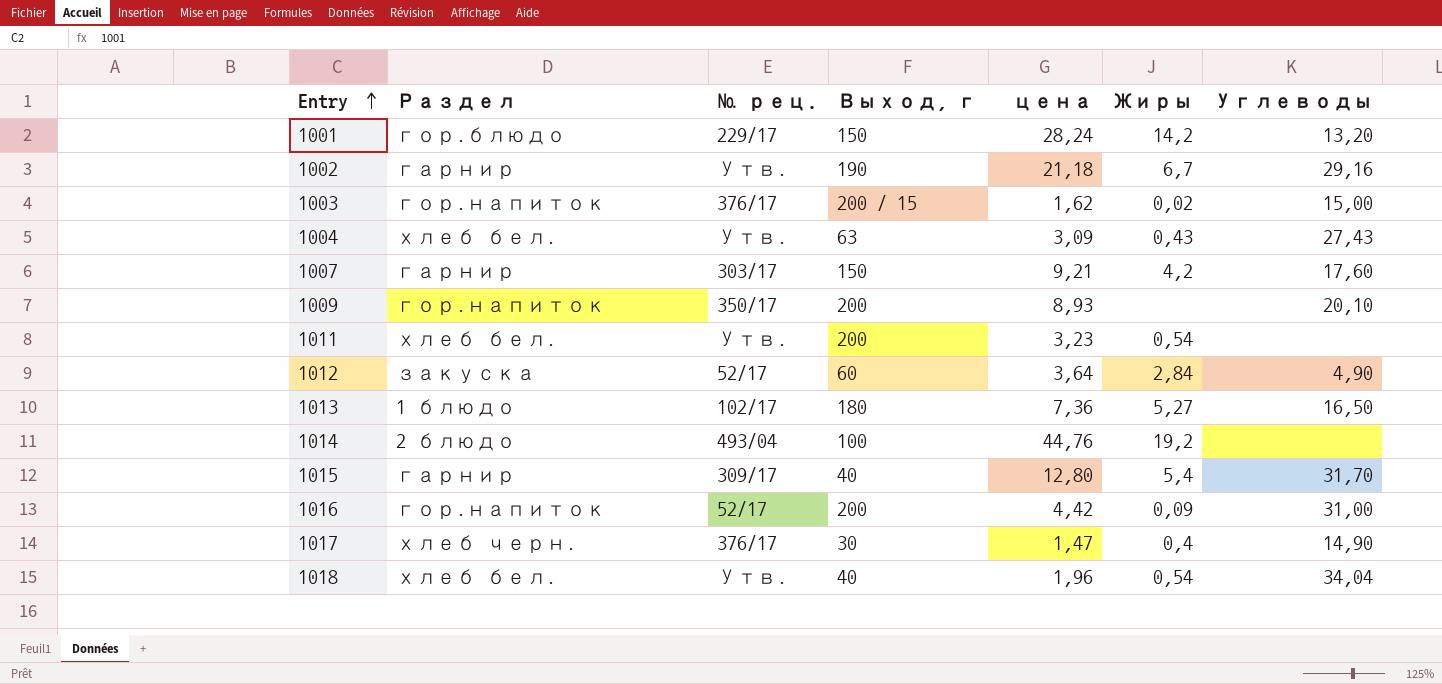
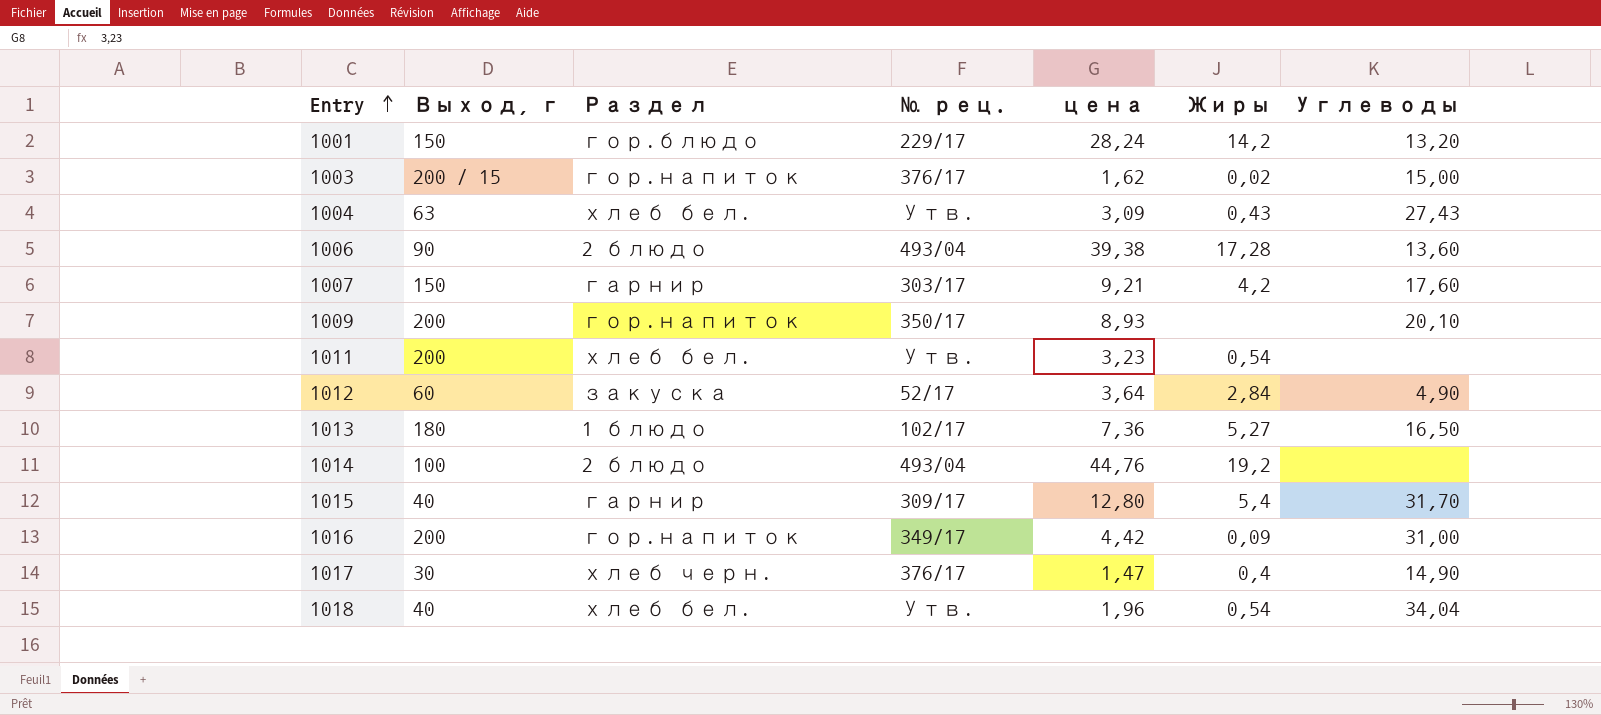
column Выход, г | position: 4 -> 2
row 1002: гарнир | Утв. | 190 | 21,18 | 6,7 | 29,16 -> none
row 1006: none -> 90 | 2 блюдо | 493/04 | 39,38 | 17,28 | 13,60
1016 | № рец.: 52/17 -> 349/17

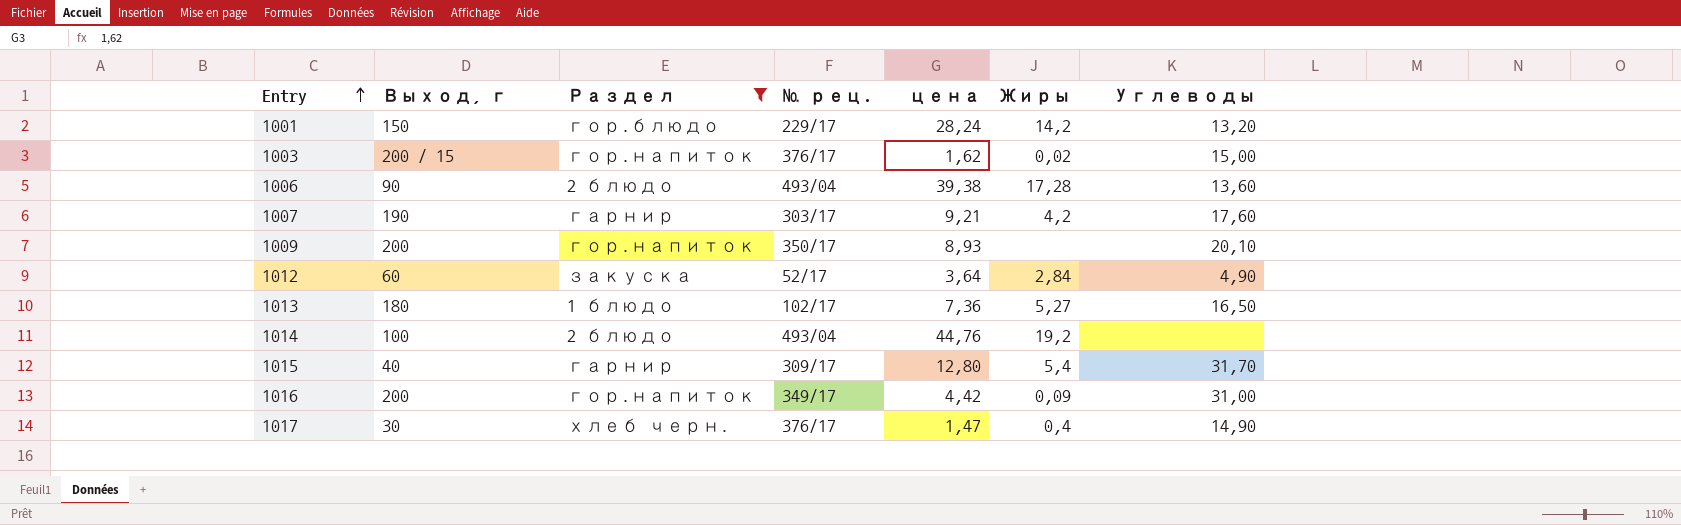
filter: none -> Раздел != хлеб бел.
1007 | Выход, г: 150 -> 190

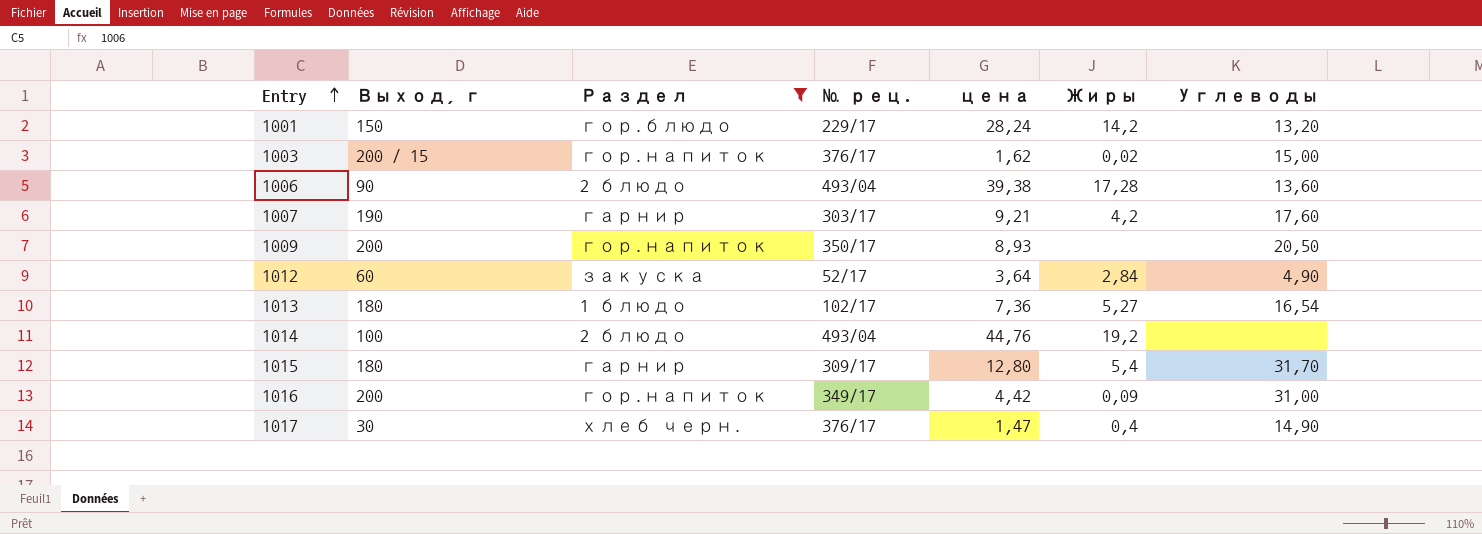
1009 | Углеводы: 20,10 -> 20,50
1013 | Углеводы: 16,50 -> 16,54
1015 | Выход, г: 40 -> 180

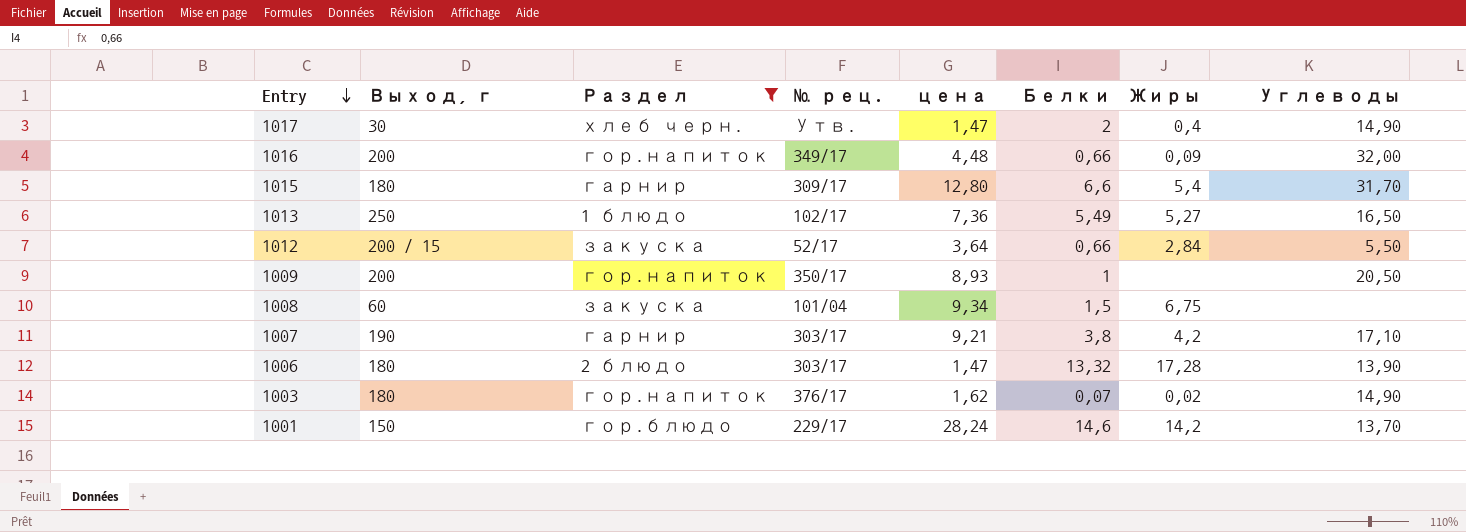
row order: Entry ascending -> Entry descending
column Белки | position: none -> 6
row 1014: 100 | 2 блюдо | 493/04 | 44,76 | 19,2 | none -> none
1017 | № рец.: 376/17 -> Утв.
1016 | цена: 4,42 -> 4,48
1016 | Углеводы: 31,00 -> 32,00
1013 | Выход, г: 180 -> 250
1013 | Углеводы: 16,54 -> 16,50
1012 | Выход, г: 60 -> 200 / 15
1012 | Углеводы: 4,90 -> 5,50
row 1008: none -> 60 | закуска | 101/04 | 9,34 | 1,5 | 6,75 | none
1007 | Углеводы: 17,60 -> 17,10
1006 | Выход, г: 90 -> 180
1006 | № рец.: 493/04 -> 303/17
1006 | цена: 39,38 -> 1,47
1006 | Углеводы: 13,60 -> 13,90
1003 | Выход, г: 200 / 15 -> 180
1003 | Углеводы: 15,00 -> 14,90
1001 | Углеводы: 13,20 -> 13,70

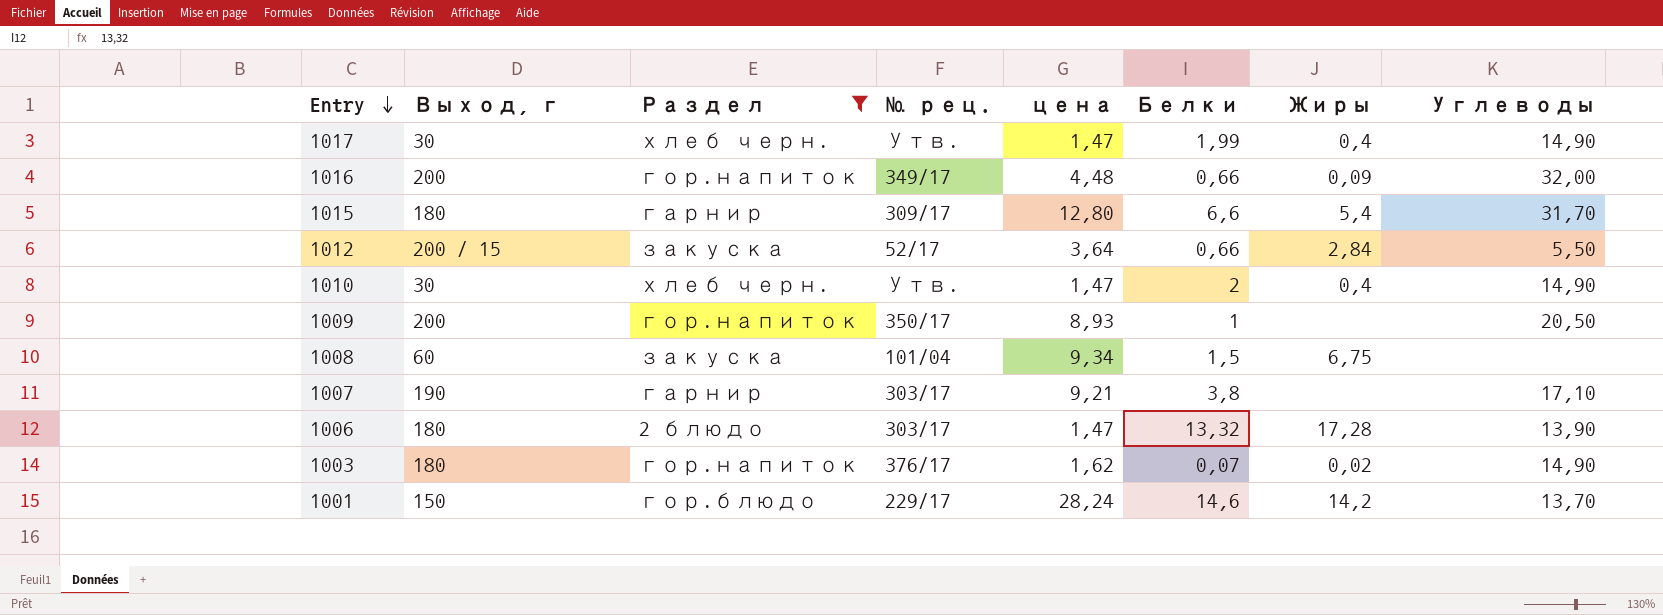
row 1013: 250 | 1 блюдо | 102/17 | 7,36 | 5,49 | 5,27 | 16,50 -> none
1017 | Белки: 2 -> 1,99
row 1010: none -> 30 | хлеб черн. | Утв. | 1,47 | 2 | 0,4 | 14,90
1007 | Жиры: 4,2 -> none

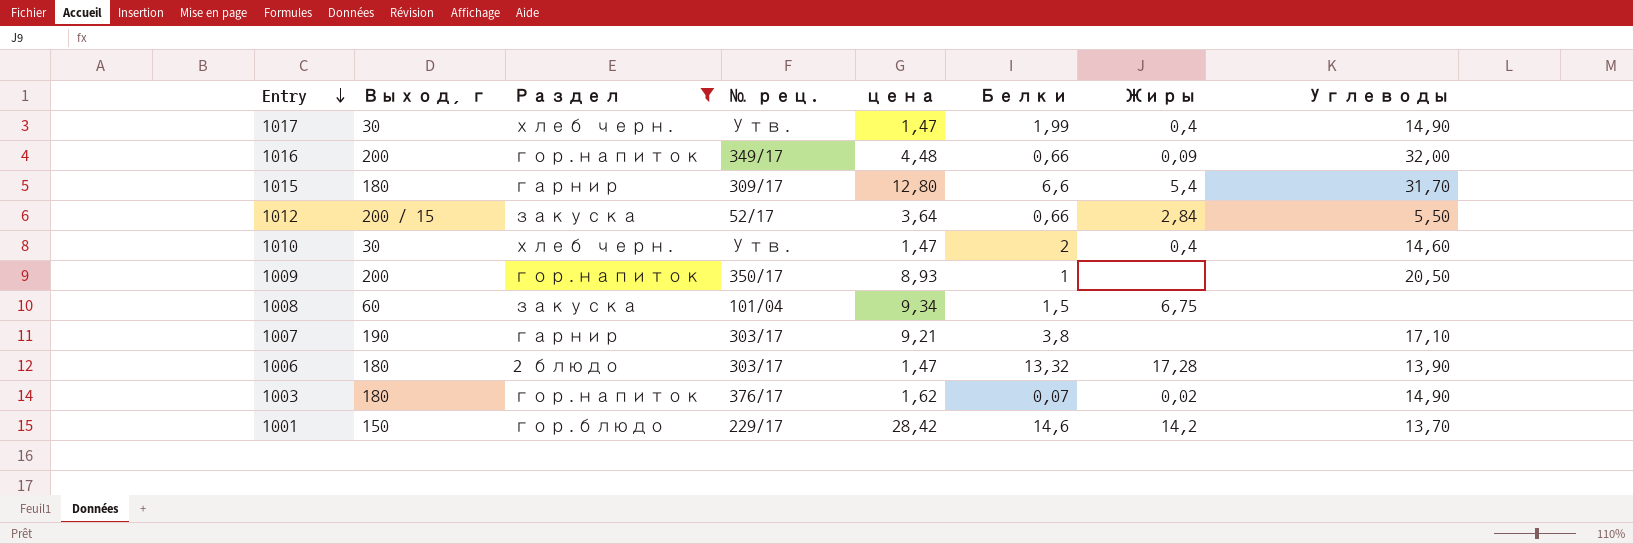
1010 | Углеводы: 14,90 -> 14,60
1001 | цена: 28,24 -> 28,42

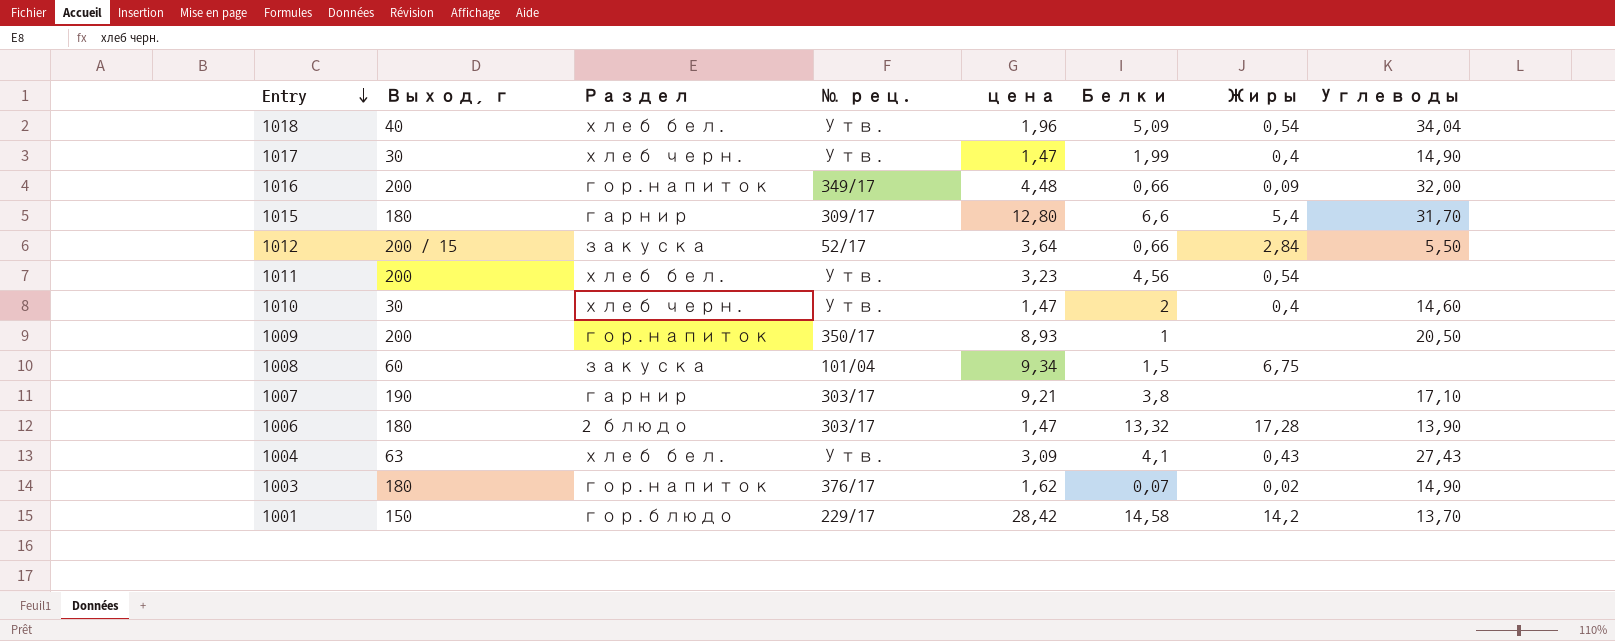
filter: Раздел != хлеб бел. -> none
1001 | Белки: 14,6 -> 14,58

